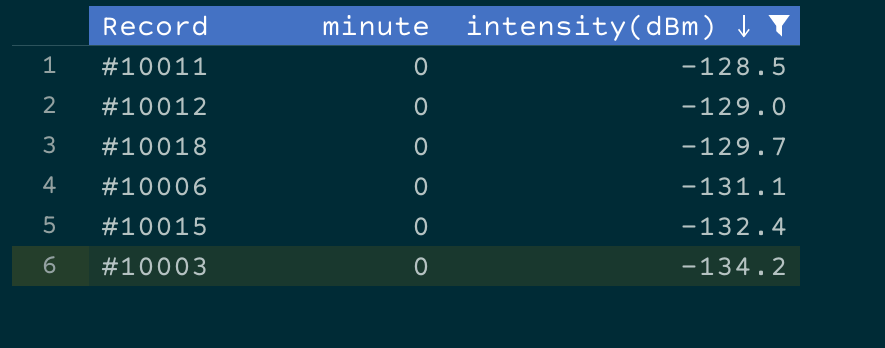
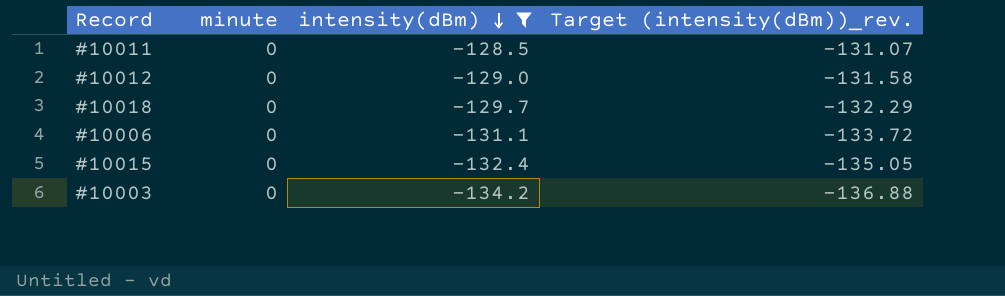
column Target (intensity(dBm))_rev. | formula: none -> [intensity(dBm)] * 1.02

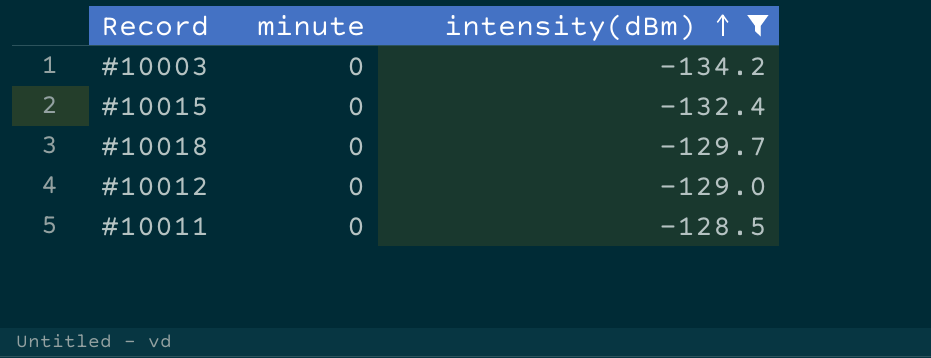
row order: intensity(dBm) descending -> intensity(dBm) ascending
column Target (intensity(dBm))_rev. | formula: [intensity(dBm)] * 1.02 -> none
row #10006: 0 | -131.1 | -133.72 -> none

